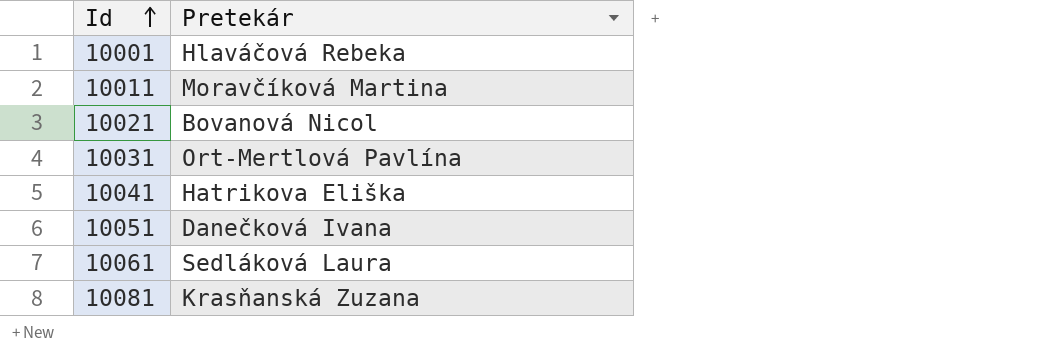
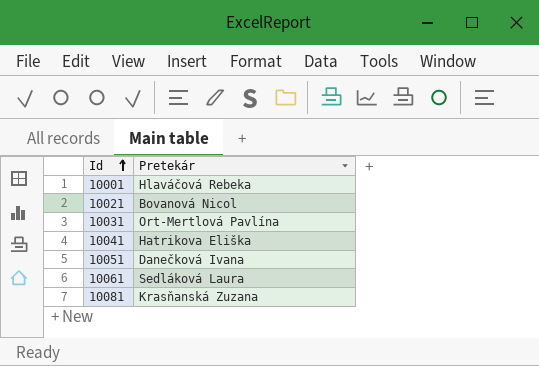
row 10011: Moravčíková Martina -> none

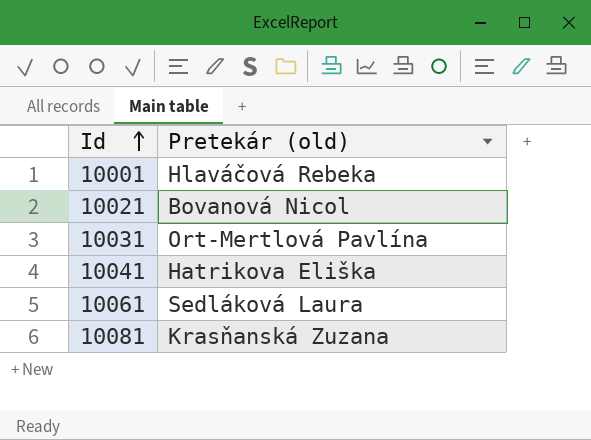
column name: Pretekár -> Pretekár (old)
row 10051: Danečková Ivana -> none

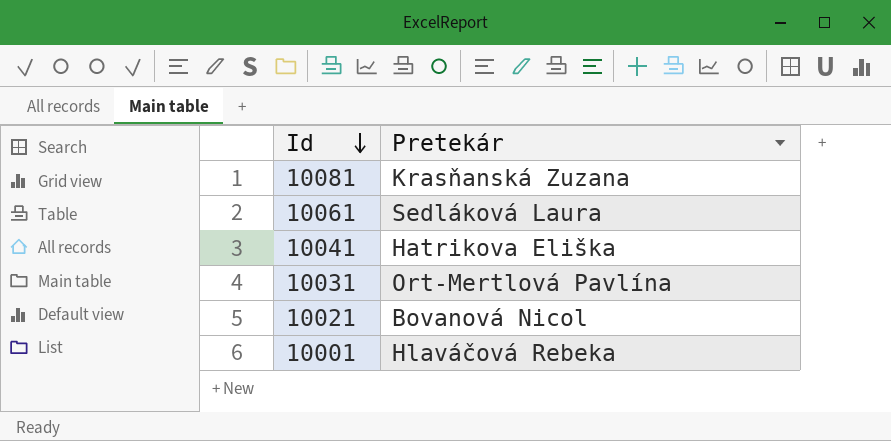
row order: Id ascending -> Id descending
column name: Pretekár (old) -> Pretekár

